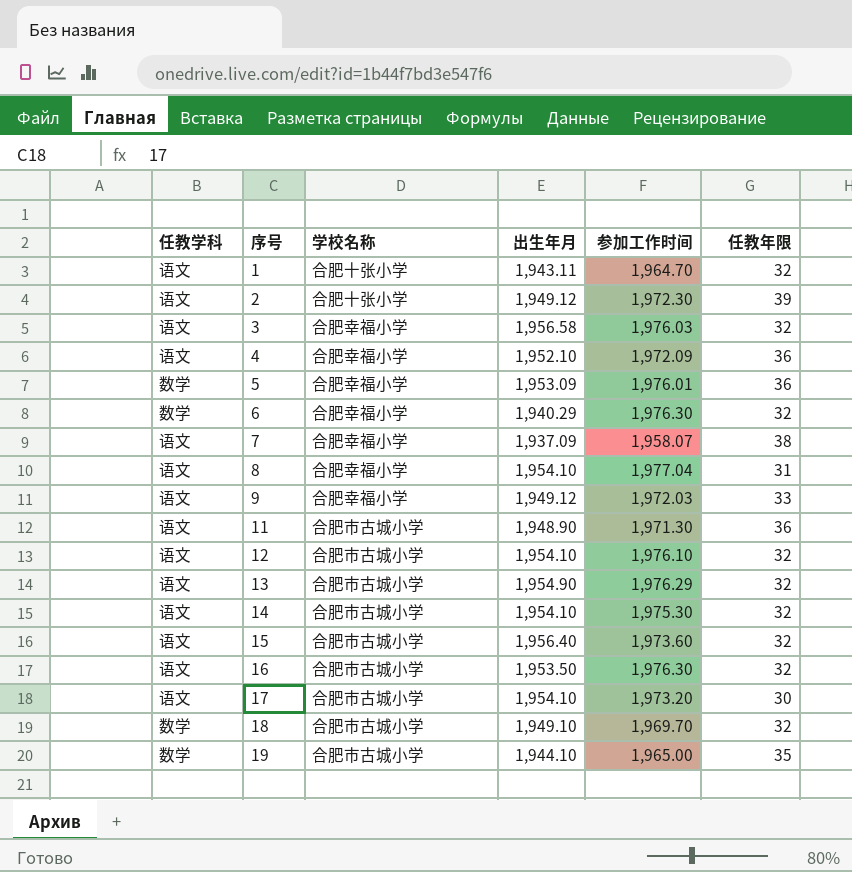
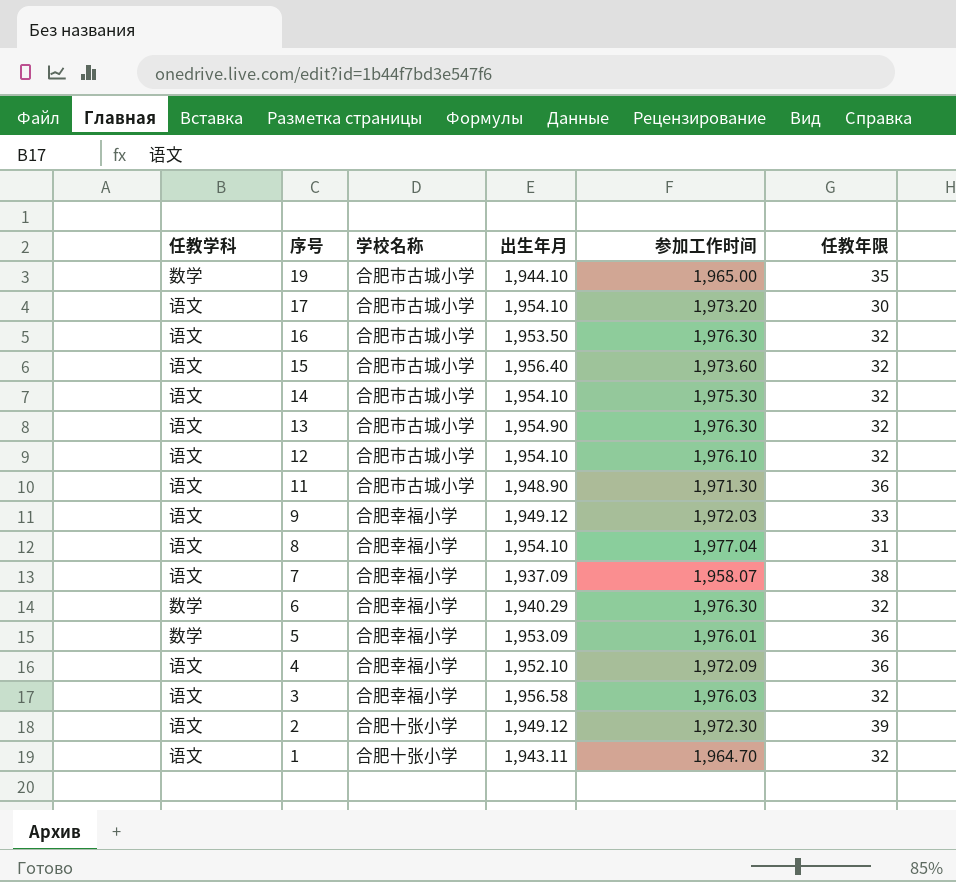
row order: 序号 ascending -> 序号 descending
row 18: 数学 | 合肥市古城小学 | 1,949.10 | 1,969.70 | 32 -> none
13 | 参加工作时间: 1,976.29 -> 1,976.30

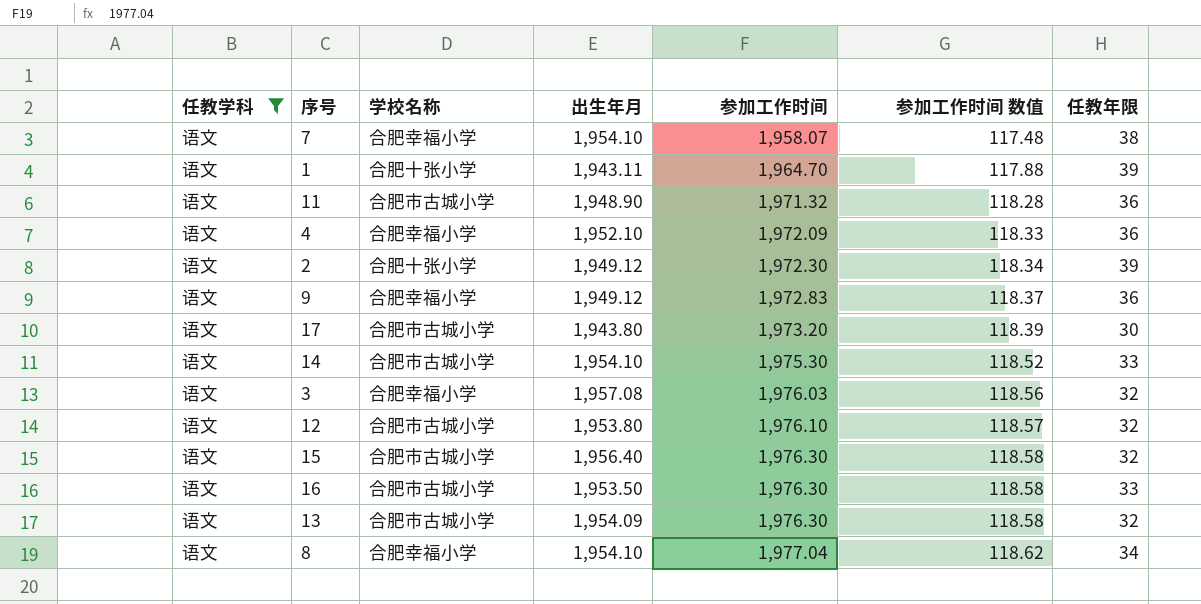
filter: none -> 任教学科 = 语文
row order: 序号 descending -> 参加工作时间 ascending
column 参加工作时间 数值 | formula: none -> [参加工作时间] * 0.06
7 | 出生年月: 1,937.09 -> 1,954.10
1 | 任教年限: 32 -> 39
11 | 参加工作时间: 1,971.30 -> 1,971.32
9 | 参加工作时间: 1,972.03 -> 1,972.83
9 | 任教年限: 33 -> 36
17 | 出生年月: 1,954.10 -> 1,943.80
14 | 任教年限: 32 -> 33
3 | 出生年月: 1,956.58 -> 1,957.08
12 | 出生年月: 1,954.10 -> 1,953.80
15 | 参加工作时间: 1,973.60 -> 1,976.30
16 | 任教年限: 32 -> 33
13 | 出生年月: 1,954.90 -> 1,954.09
8 | 任教年限: 31 -> 34

